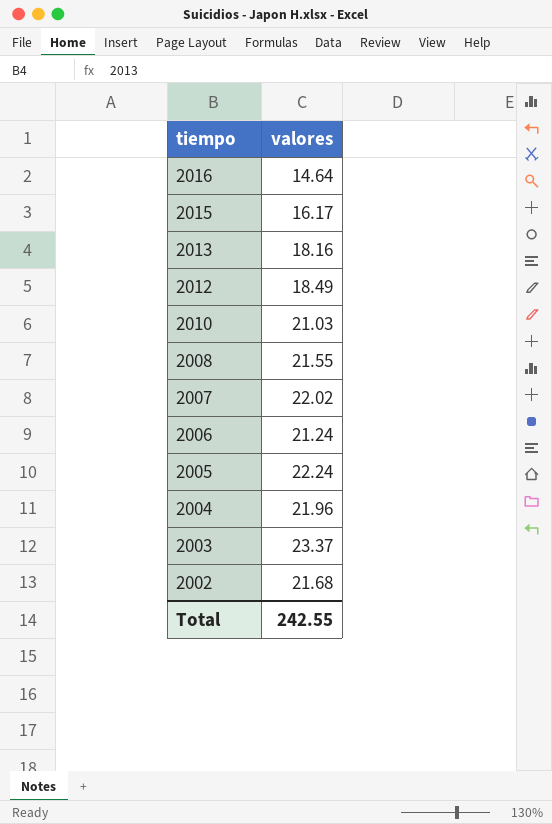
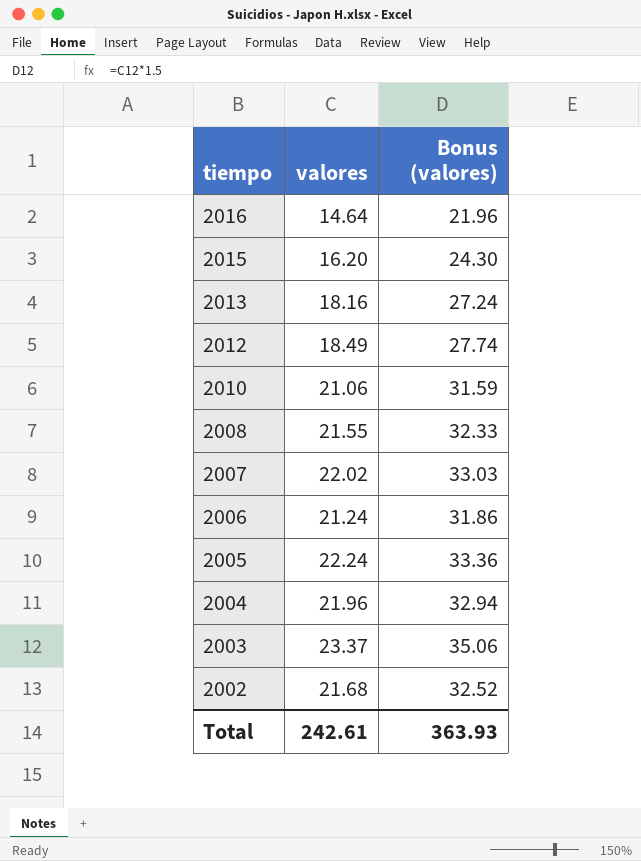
column Bonus (valores) | formula: none -> [valores] * 1.5
2015 | valores: 16.17 -> 16.20
2010 | valores: 21.03 -> 21.06
Total | valores: 242.55 -> 242.61

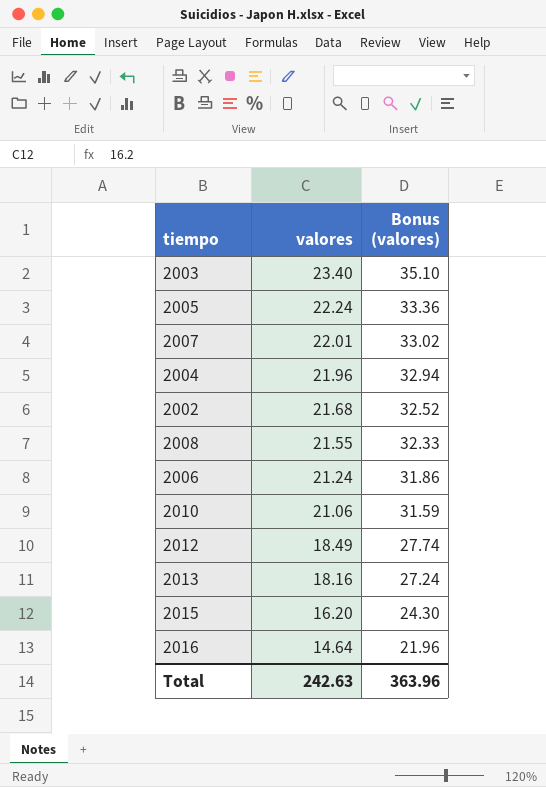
row order: tiempo descending -> valores descending
2003 | valores: 23.37 -> 23.40
2003 | Bonus (valores): 35.06 -> 35.10
2007 | valores: 22.02 -> 22.01
2007 | Bonus (valores): 33.03 -> 33.02
Total | valores: 242.61 -> 242.63
Total | Bonus (valores): 363.93 -> 363.96

